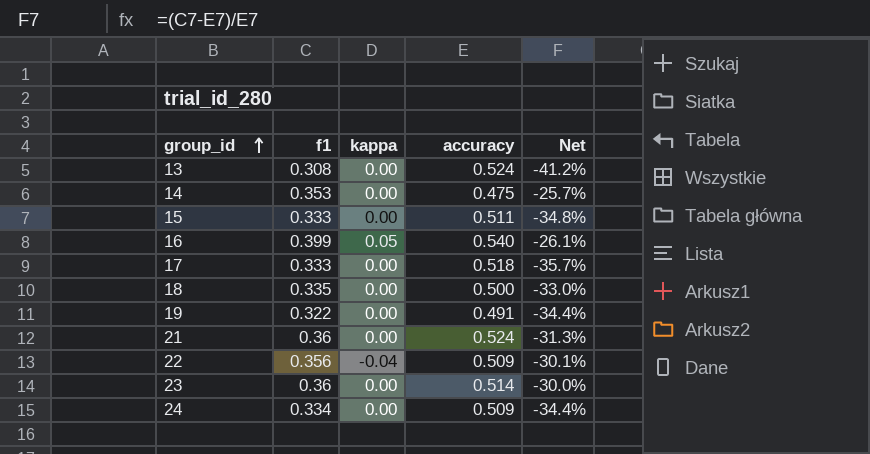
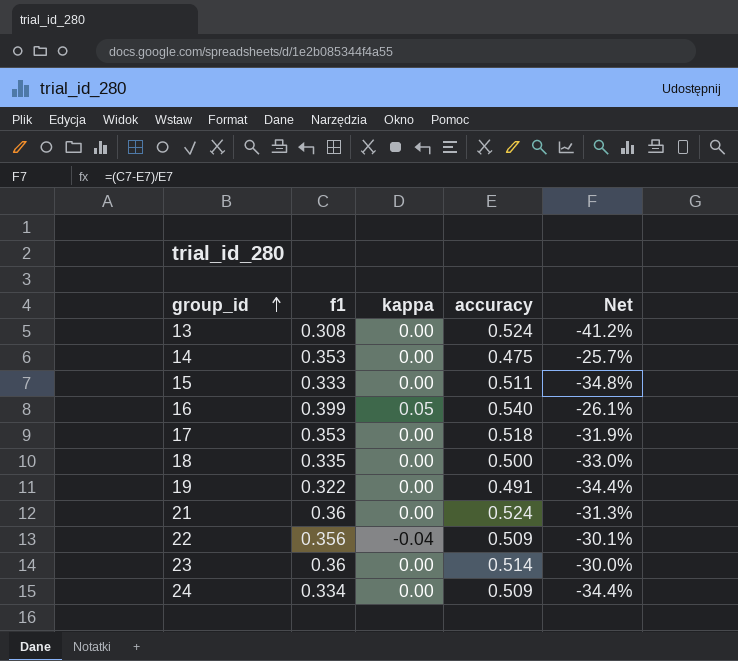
17 | f1: 0.333 -> 0.353
17 | Net: -35.7% -> -31.9%

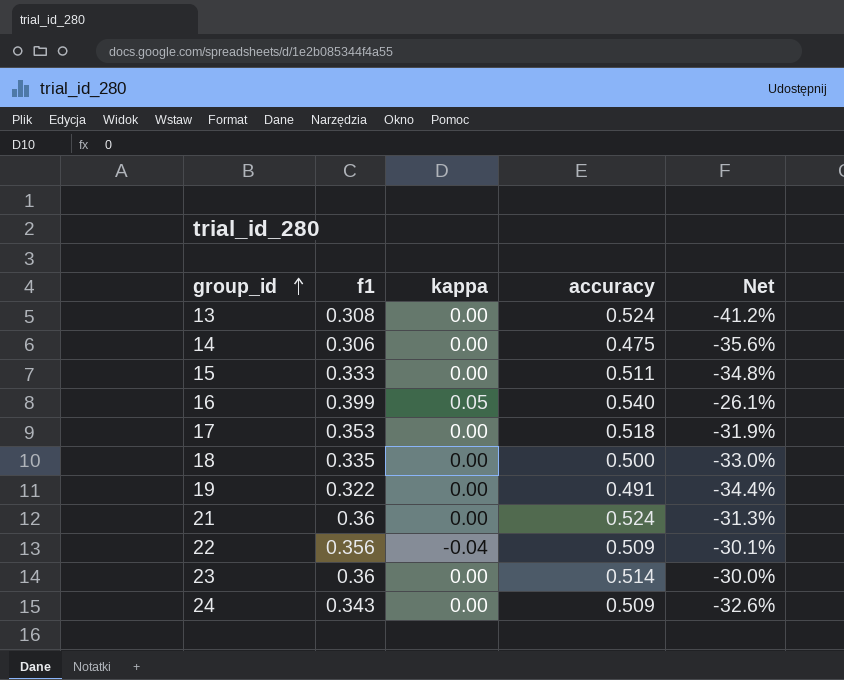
14 | f1: 0.353 -> 0.306
14 | Net: -25.7% -> -35.6%
24 | f1: 0.334 -> 0.343
24 | Net: -34.4% -> -32.6%

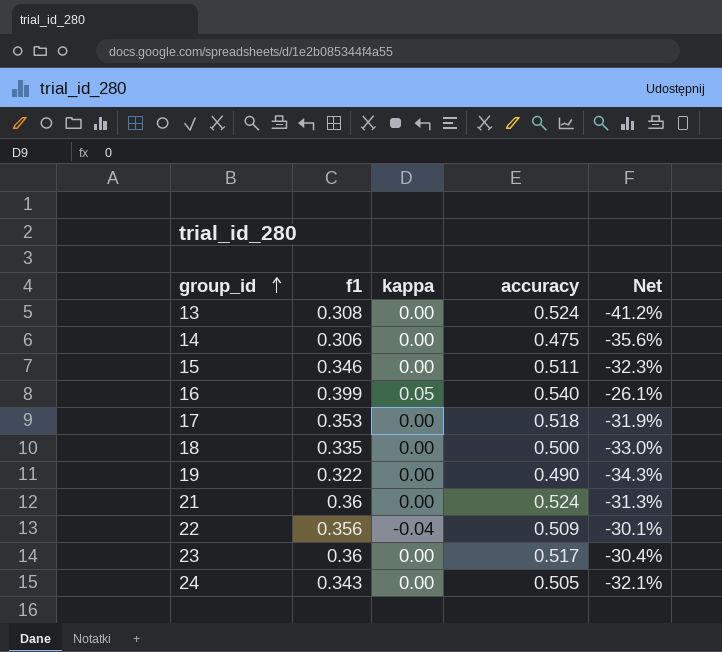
15 | f1: 0.333 -> 0.346
15 | Net: -34.8% -> -32.3%
19 | accuracy: 0.491 -> 0.490
19 | Net: -34.4% -> -34.3%
23 | accuracy: 0.514 -> 0.517
23 | Net: -30.0% -> -30.4%
24 | accuracy: 0.509 -> 0.505
24 | Net: -32.6% -> -32.1%

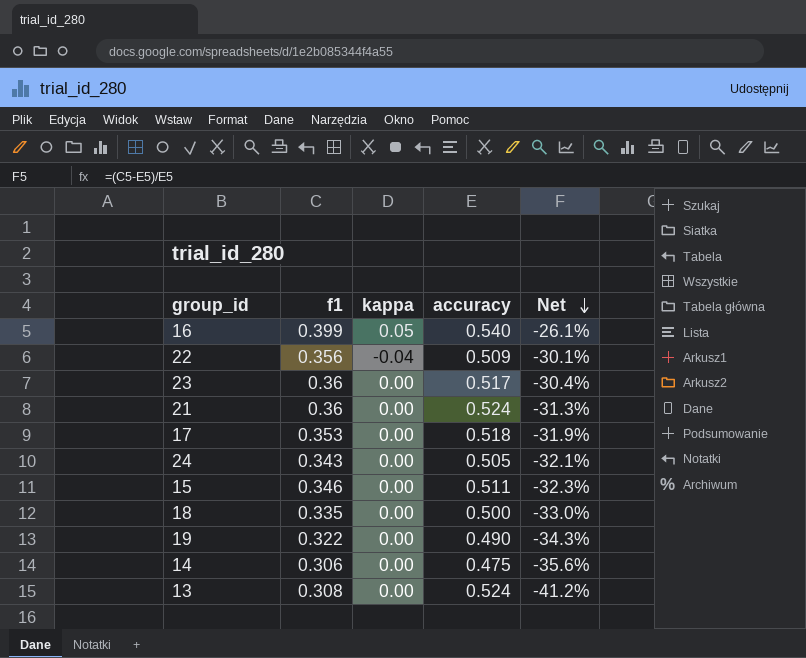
row order: group_id ascending -> Net descending

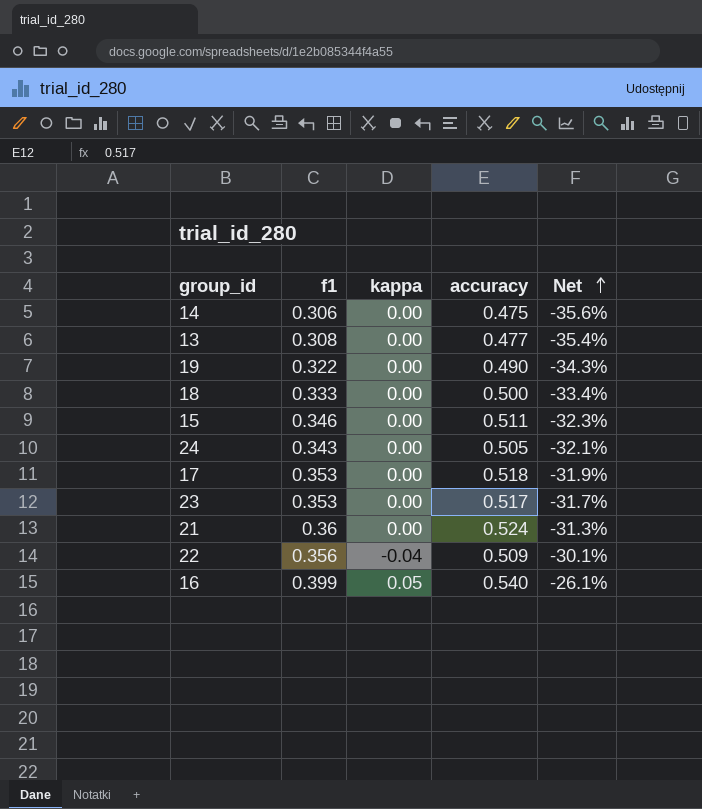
row order: Net descending -> Net ascending
13 | accuracy: 0.524 -> 0.477
13 | Net: -41.2% -> -35.4%
18 | f1: 0.335 -> 0.333
18 | Net: -33.0% -> -33.4%
23 | f1: 0.36 -> 0.353
23 | Net: -30.4% -> -31.7%

